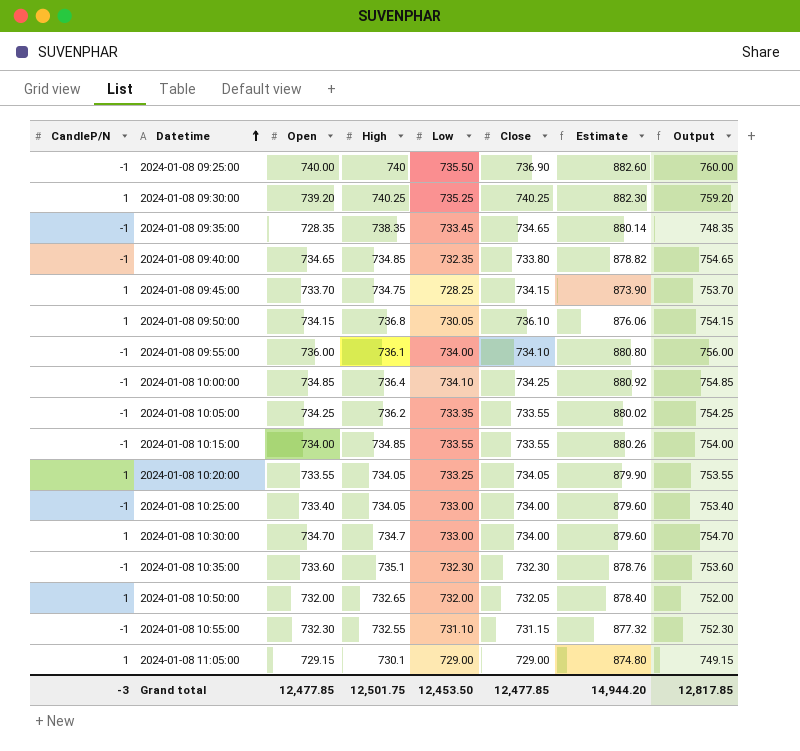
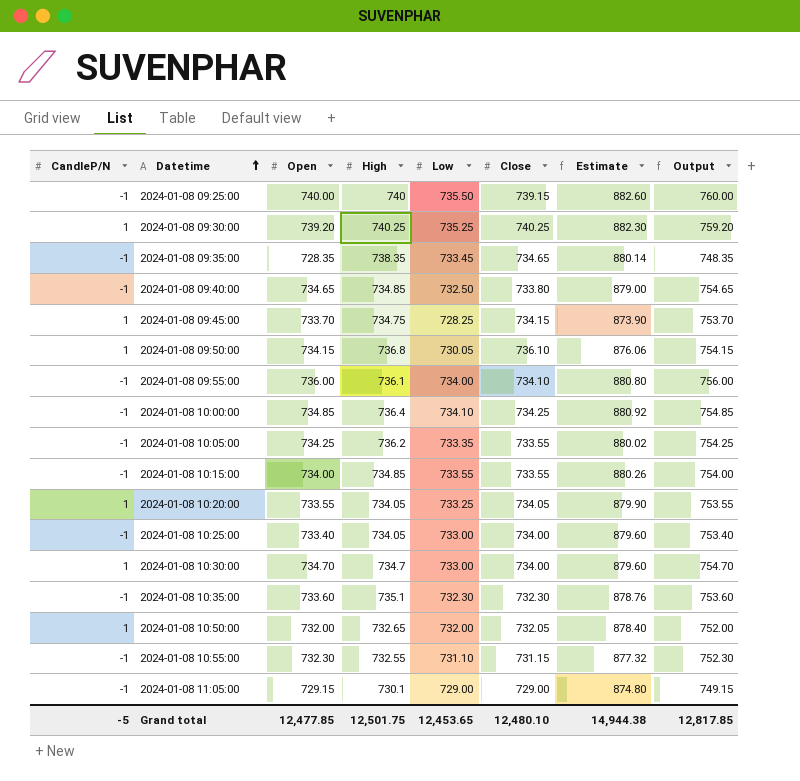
2024-01-08 09:25:00 | Close: 736.90 -> 739.15
2024-01-08 09:40:00 | Low: 732.35 -> 732.50
2024-01-08 09:40:00 | Estimate: 878.82 -> 879.00
2024-01-08 11:05:00 | CandleP/N: 1 -> -1
Grand total | CandleP/N: -3 -> -5
Grand total | Low: 12,453.50 -> 12,453.65
Grand total | Close: 12,477.85 -> 12,480.10
Grand total | Estimate: 14,944.20 -> 14,944.38

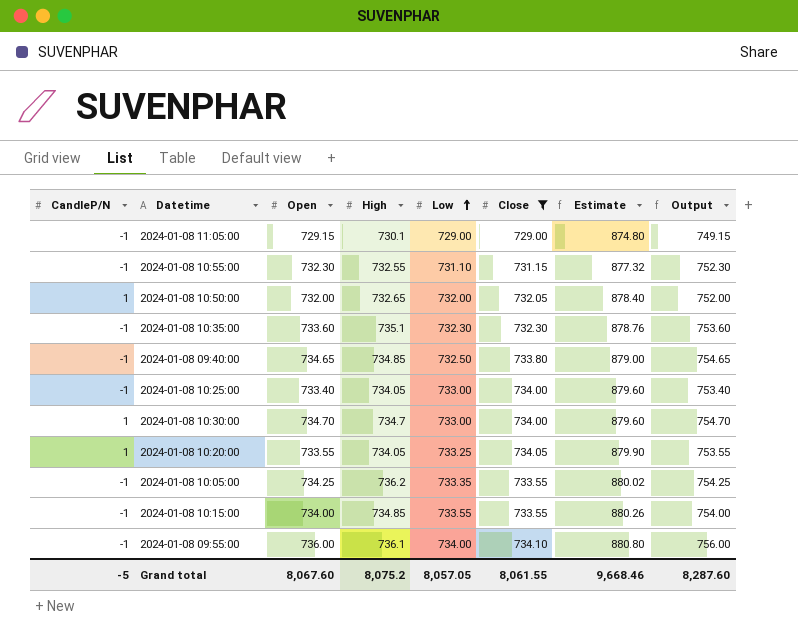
filter: none -> Close <= 734.10
row order: Datetime ascending -> Low ascending
Grand total | Open: 12,477.85 -> 8,067.60
Grand total | High: 12,501.75 -> 8,075.2
Grand total | Low: 12,453.65 -> 8,057.05
Grand total | Close: 12,480.10 -> 8,061.55
Grand total | Estimate: 14,944.38 -> 9,668.46
Grand total | Output: 12,817.85 -> 8,287.60

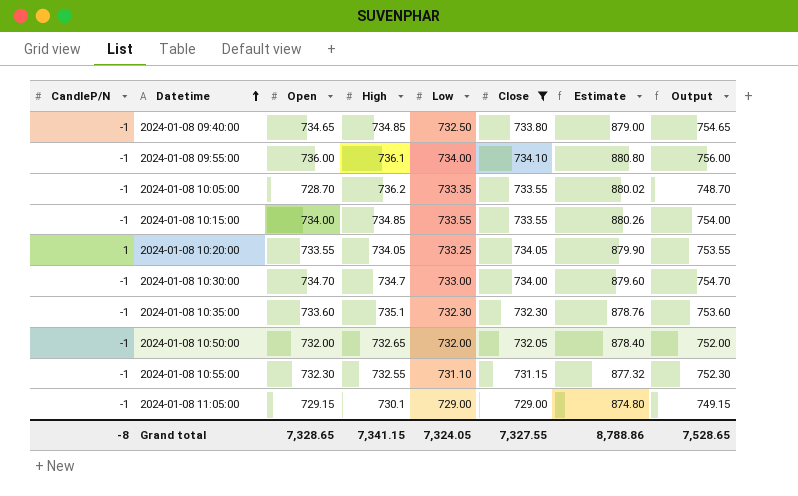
row order: Low ascending -> Datetime ascending
row 2024-01-08 10:25:00: -1 | 733.40 | 734.05 | 733.00 | 734.00 | 879.60 | 753.40 -> none
2024-01-08 10:05:00 | Open: 734.25 -> 728.70
2024-01-08 10:05:00 | Output: 754.25 -> 748.70
2024-01-08 10:30:00 | CandleP/N: 1 -> -1
2024-01-08 10:50:00 | CandleP/N: 1 -> -1
Grand total | CandleP/N: -5 -> -8
Grand total | Open: 8,067.60 -> 7,328.65
Grand total | High: 8,075.2 -> 7,341.15
Grand total | Low: 8,057.05 -> 7,324.05
Grand total | Close: 8,061.55 -> 7,327.55
Grand total | Estimate: 9,668.46 -> 8,788.86
Grand total | Output: 8,287.60 -> 7,528.65

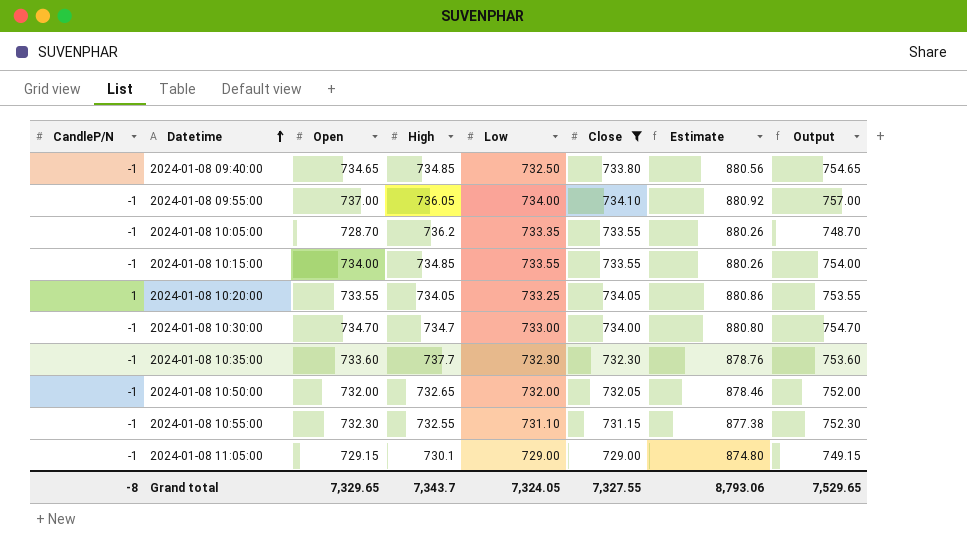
column Estimate | formula: [Low] * 1.2 -> [Close] * 1.2
2024-01-08 09:55:00 | Open: 736.00 -> 737.00
2024-01-08 09:55:00 | High: 736.1 -> 736.05
2024-01-08 09:55:00 | Output: 756.00 -> 757.00
2024-01-08 10:35:00 | High: 735.1 -> 737.7
Grand total | Open: 7,328.65 -> 7,329.65
Grand total | High: 7,341.15 -> 7,343.7
Grand total | Estimate: 8,788.86 -> 8,793.06
Grand total | Output: 7,528.65 -> 7,529.65

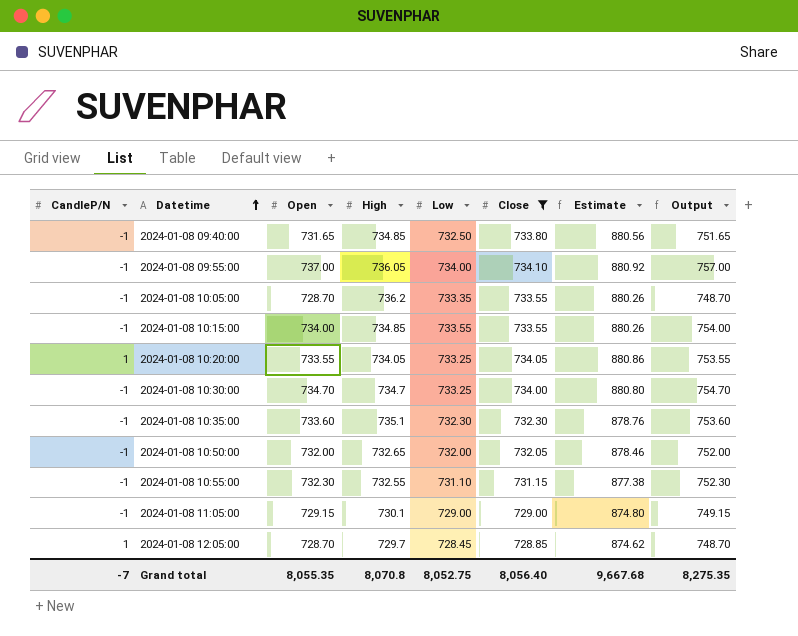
2024-01-08 09:40:00 | Open: 734.65 -> 731.65
2024-01-08 09:40:00 | Output: 754.65 -> 751.65
2024-01-08 10:30:00 | Low: 733.00 -> 733.25
2024-01-08 10:35:00 | High: 737.7 -> 735.1
row 2024-01-08 12:05:00: none -> 1 | 728.70 | 729.7 | 728.45 | 728.85 | 874.62 | 748.70
Grand total | CandleP/N: -8 -> -7
Grand total | Open: 7,329.65 -> 8,055.35
Grand total | High: 7,343.7 -> 8,070.8
Grand total | Low: 7,324.05 -> 8,052.75
Grand total | Close: 7,327.55 -> 8,056.40
Grand total | Estimate: 8,793.06 -> 9,667.68
Grand total | Output: 7,529.65 -> 8,275.35

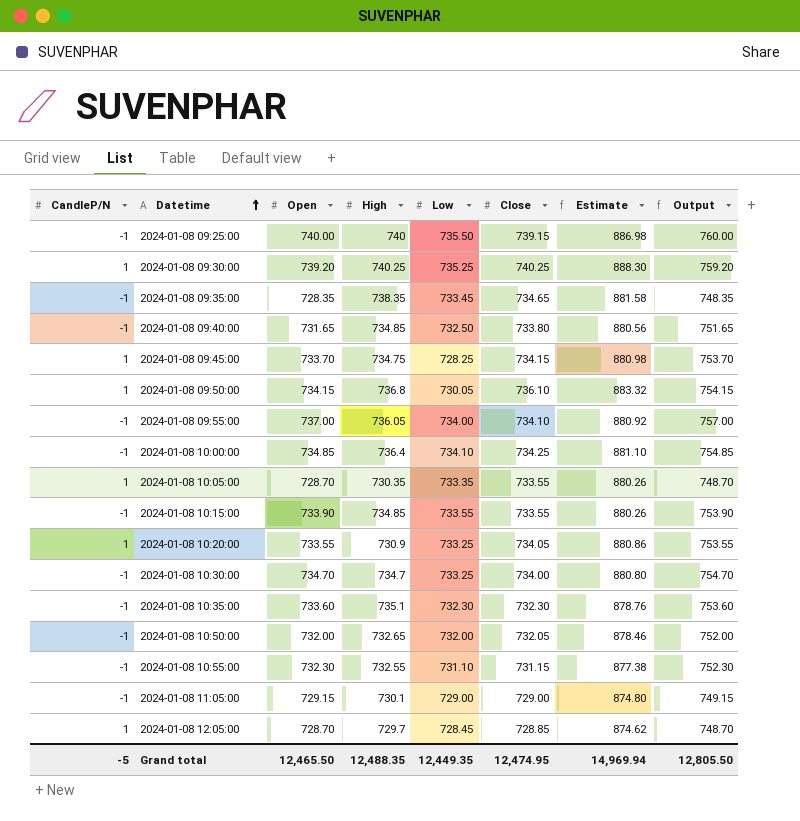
filter: Close <= 734.10 -> none
2024-01-08 10:05:00 | CandleP/N: -1 -> 1
2024-01-08 10:05:00 | High: 736.2 -> 730.35
2024-01-08 10:15:00 | Open: 734.00 -> 733.90
2024-01-08 10:15:00 | Output: 754.00 -> 753.90
2024-01-08 10:20:00 | High: 734.05 -> 730.9
Grand total | CandleP/N: -7 -> -5
Grand total | Open: 8,055.35 -> 12,465.50
Grand total | High: 8,070.8 -> 12,488.35
Grand total | Low: 8,052.75 -> 12,449.35
Grand total | Close: 8,056.40 -> 12,474.95
Grand total | Estimate: 9,667.68 -> 14,969.94
Grand total | Output: 8,275.35 -> 12,805.50

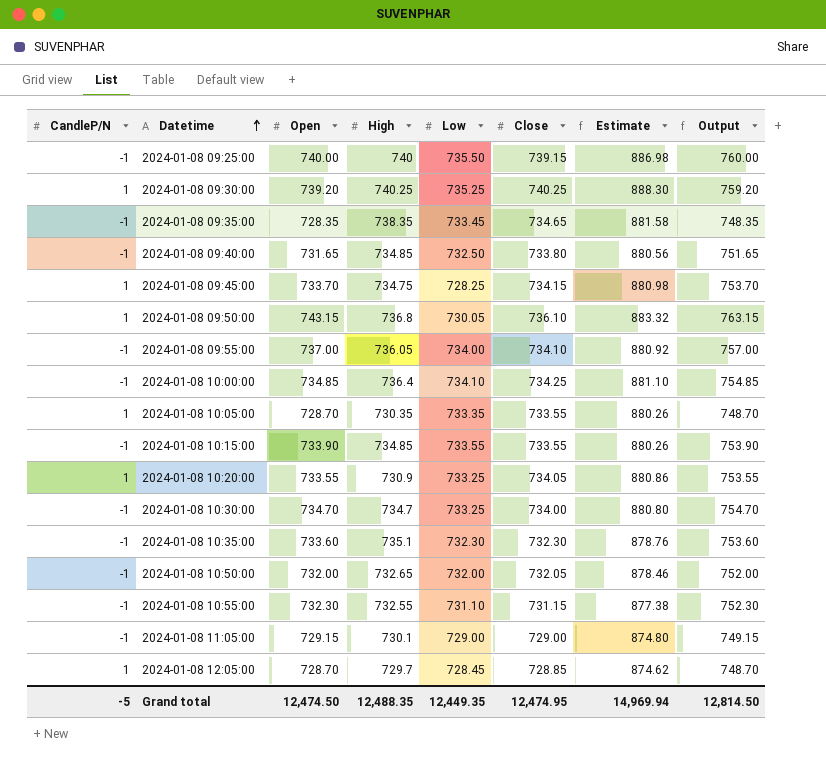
2024-01-08 09:50:00 | Open: 734.15 -> 743.15
2024-01-08 09:50:00 | Output: 754.15 -> 763.15
Grand total | Open: 12,465.50 -> 12,474.50
Grand total | Output: 12,805.50 -> 12,814.50

